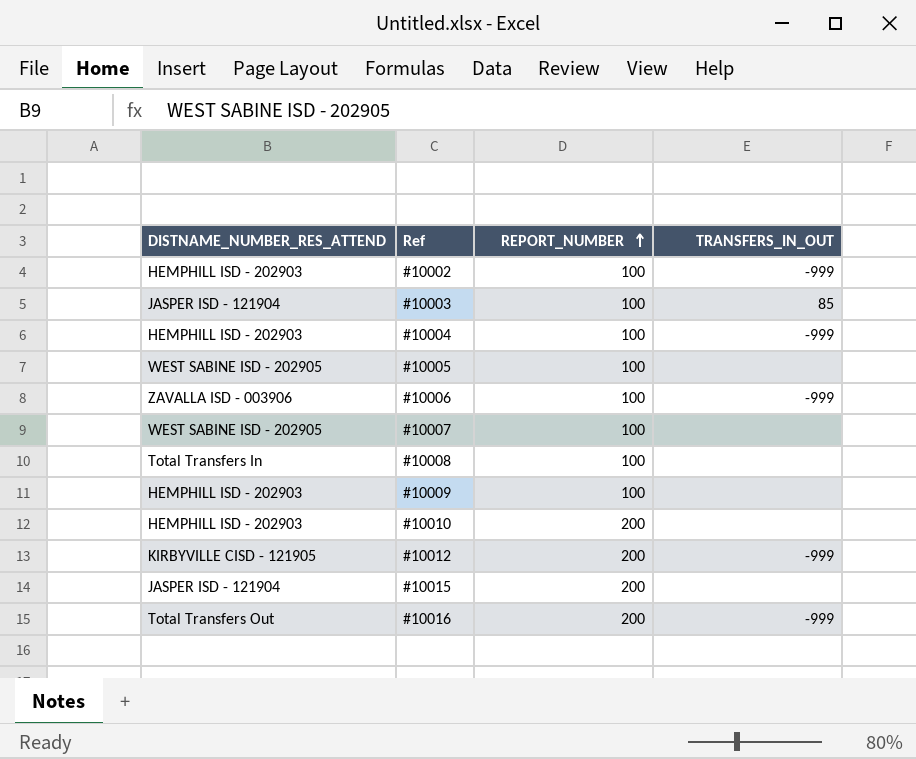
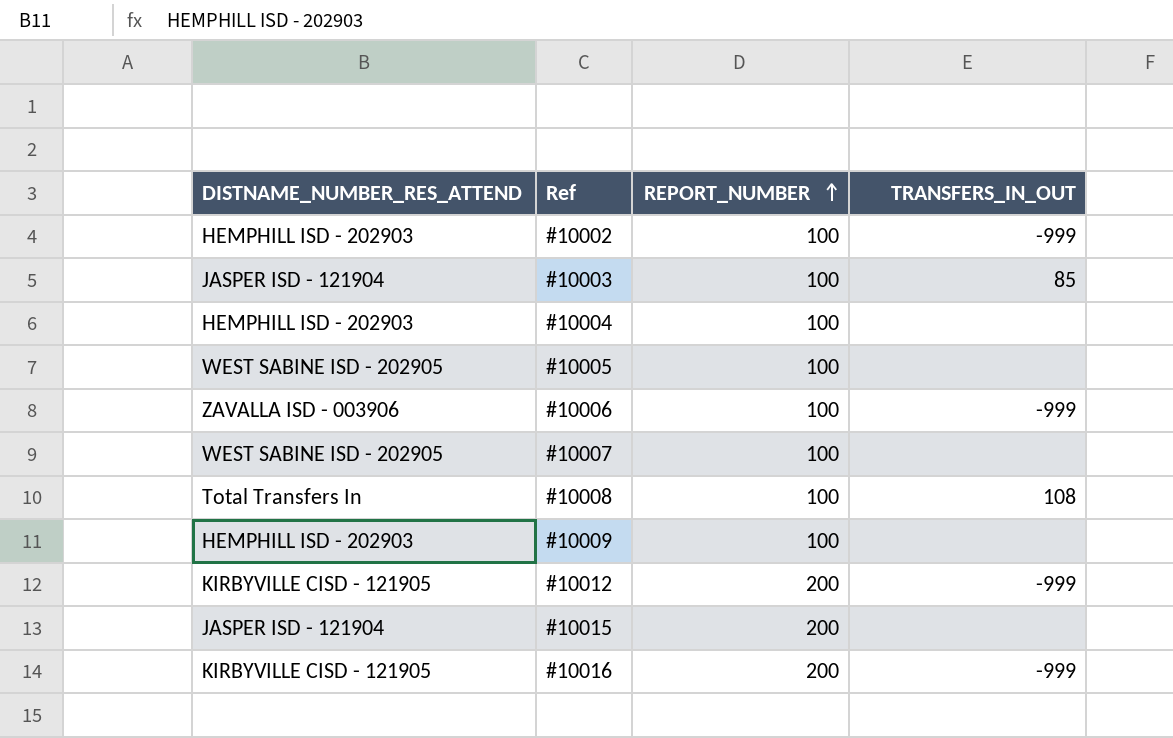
row #10010: HEMPHILL ISD - 202903 | 200 | none -> none
#10004 | TRANSFERS_IN_OUT: -999 -> none
#10008 | TRANSFERS_IN_OUT: none -> 108
#10016 | DISTNAME_NUMBER_RES_ATTEND: Total Transfers Out -> KIRBYVILLE CISD - 121905

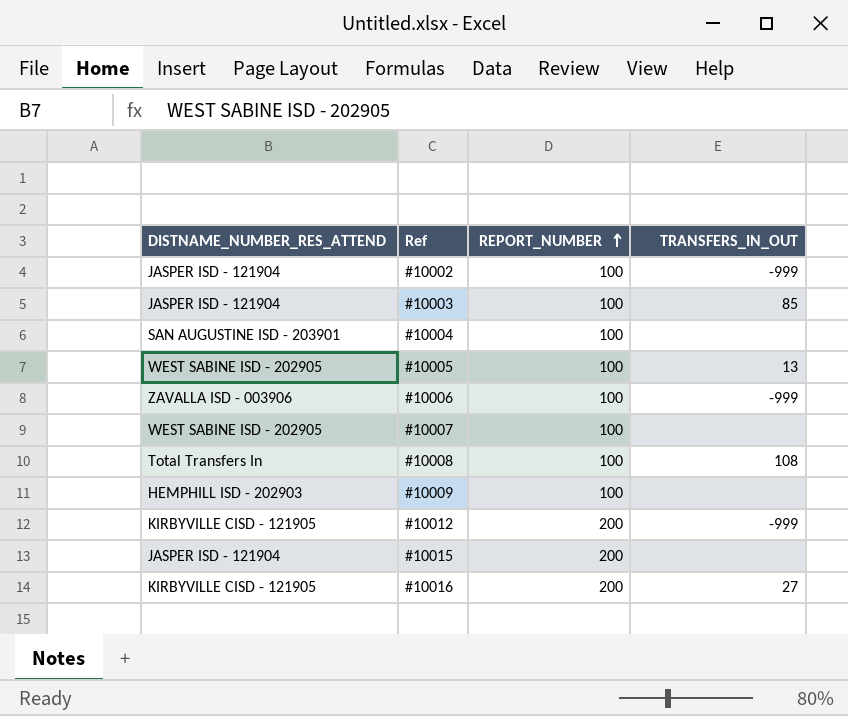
#10002 | DISTNAME_NUMBER_RES_ATTEND: HEMPHILL ISD - 202903 -> JASPER ISD - 121904
#10004 | DISTNAME_NUMBER_RES_ATTEND: HEMPHILL ISD - 202903 -> SAN AUGUSTINE ISD - 203901
#10005 | TRANSFERS_IN_OUT: none -> 13
#10016 | TRANSFERS_IN_OUT: -999 -> 27

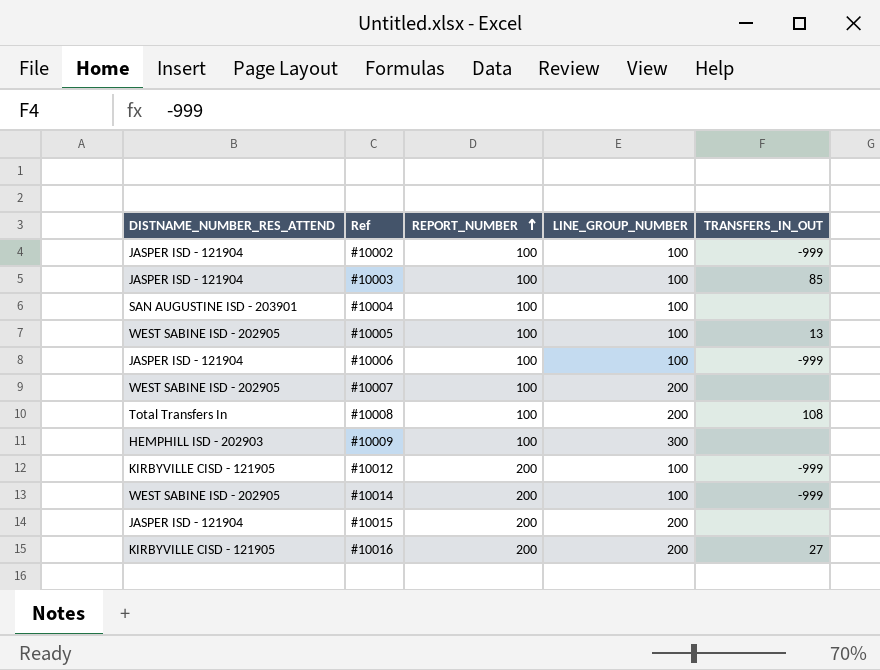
column LINE_GROUP_NUMBER | position: none -> 4
#10006 | DISTNAME_NUMBER_RES_ATTEND: ZAVALLA ISD - 003906 -> JASPER ISD - 121904
row #10014: none -> WEST SABINE ISD - 202905 | 200 | 100 | -999

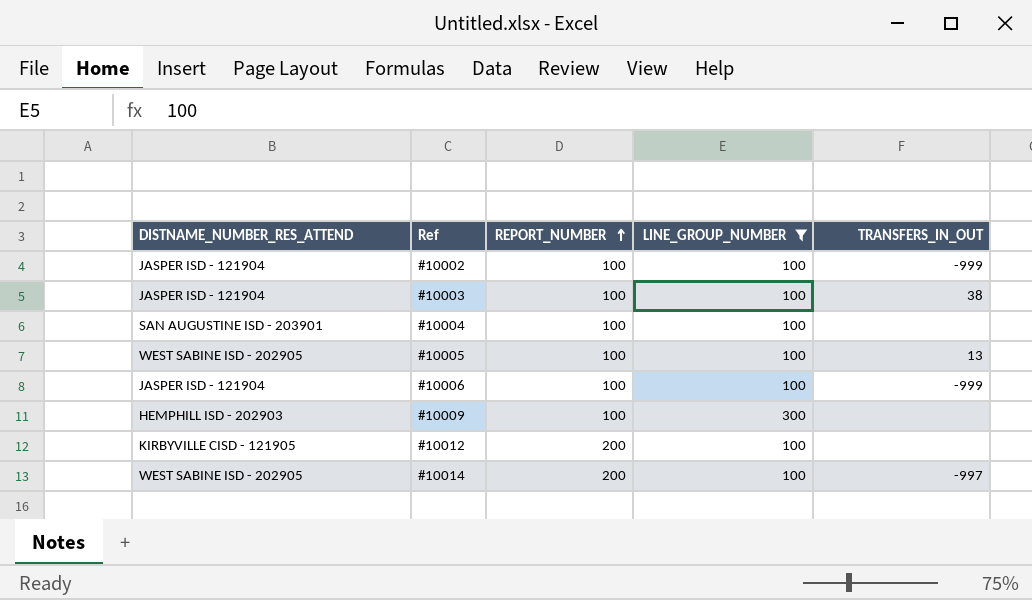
filter: none -> LINE_GROUP_NUMBER != 200
#10003 | TRANSFERS_IN_OUT: 85 -> 38
#10012 | TRANSFERS_IN_OUT: -999 -> none
#10014 | TRANSFERS_IN_OUT: -999 -> -997

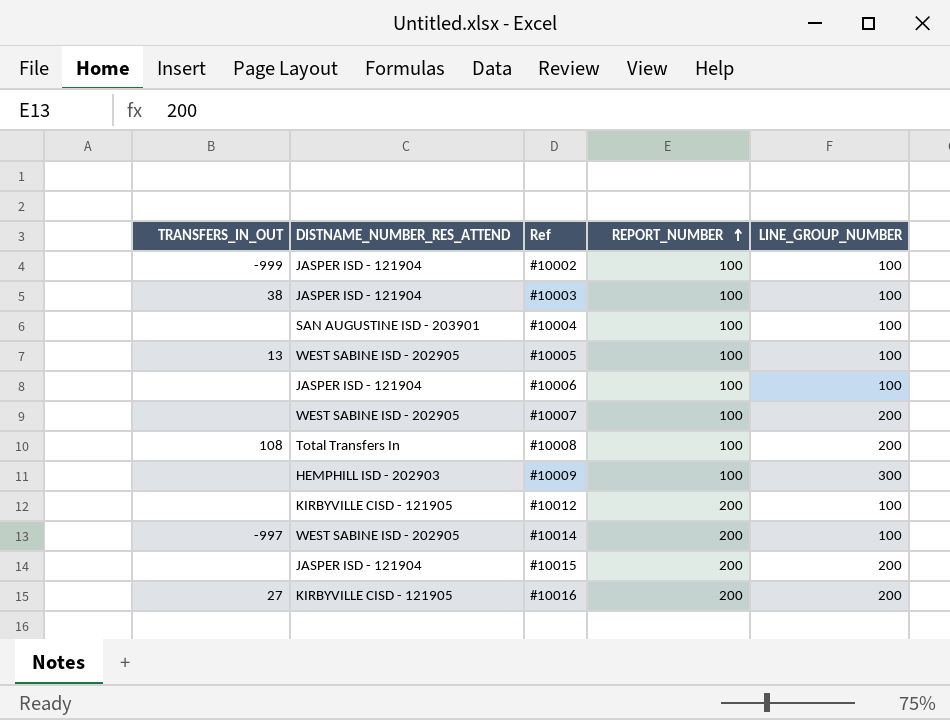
filter: LINE_GROUP_NUMBER != 200 -> none
column TRANSFERS_IN_OUT | position: 5 -> 1
#10006 | TRANSFERS_IN_OUT: -999 -> none

